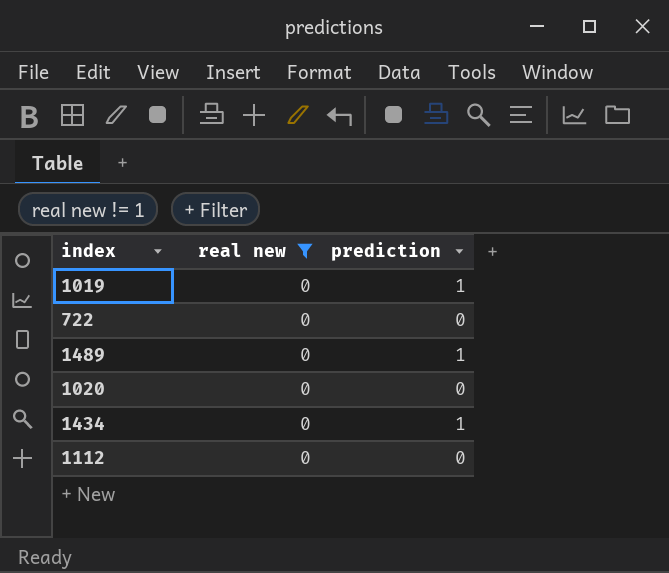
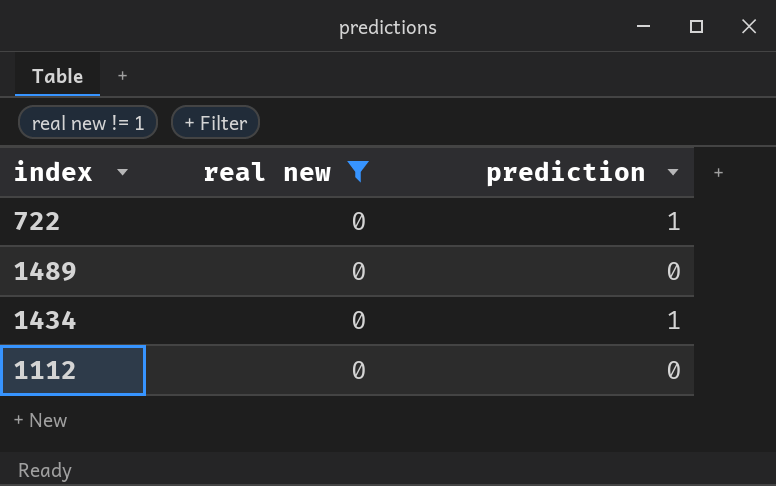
row 1019: 0 | 1 -> none
row 1020: 0 | 0 -> none
722 | prediction: 0 -> 1
1489 | prediction: 1 -> 0

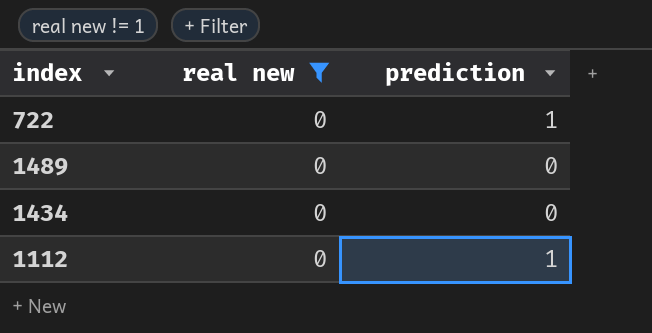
1434 | prediction: 1 -> 0
1112 | prediction: 0 -> 1

